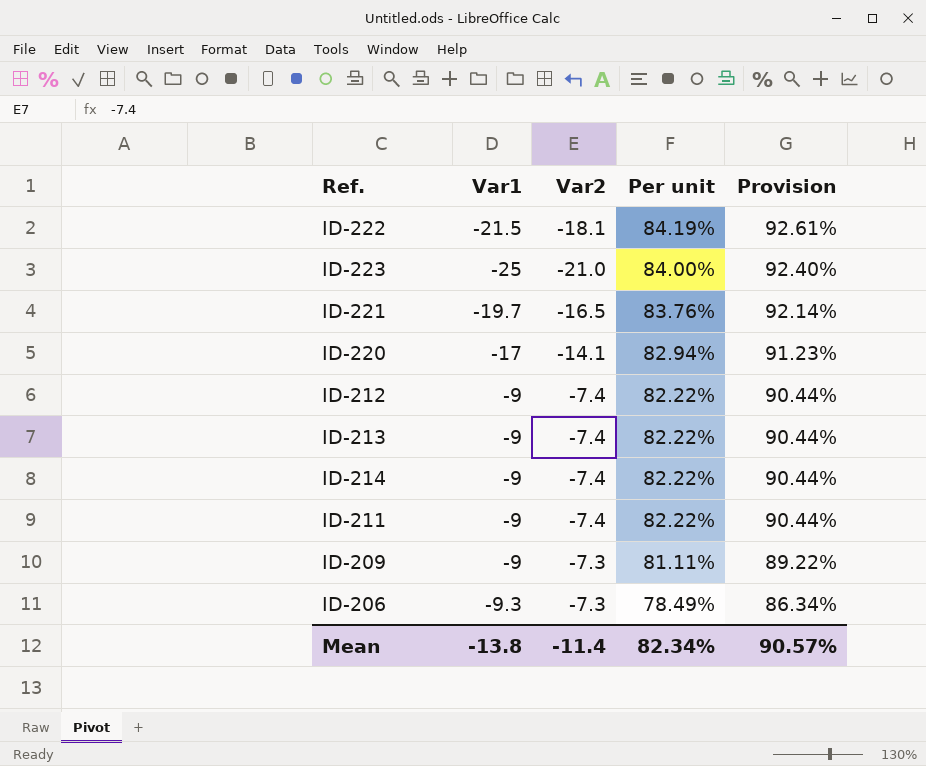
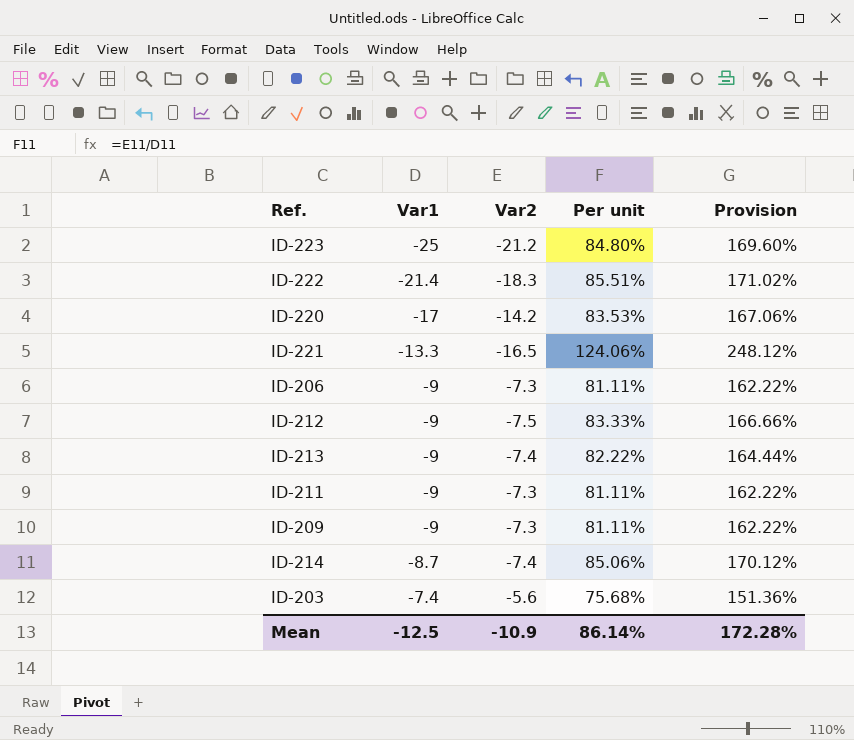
row order: Per unit descending -> Var1 ascending
column Provision | formula: [Per unit] * 1.1 -> [Per unit] * 2
ID-223 | Var2: -21.0 -> -21.2
ID-223 | Per unit: 84.00% -> 84.80%
ID-222 | Var1: -21.5 -> -21.4
ID-222 | Var2: -18.1 -> -18.3
ID-222 | Per unit: 84.19% -> 85.51%
ID-220 | Var2: -14.1 -> -14.2
ID-220 | Per unit: 82.94% -> 83.53%
ID-221 | Var1: -19.7 -> -13.3
ID-221 | Per unit: 83.76% -> 124.06%
ID-206 | Var1: -9.3 -> -9
ID-206 | Per unit: 78.49% -> 81.11%
ID-212 | Var2: -7.4 -> -7.5
ID-212 | Per unit: 82.22% -> 83.33%
ID-211 | Var2: -7.4 -> -7.3
ID-211 | Per unit: 82.22% -> 81.11%
ID-214 | Var1: -9 -> -8.7
ID-214 | Per unit: 82.22% -> 85.06%
row ID-203: none -> -7.4 | -5.6 | 75.68% | 151.36%
Mean | Var1: -13.8 -> -12.5
Mean | Var2: -11.4 -> -10.9
Mean | Per unit: 82.34% -> 86.14%
Mean | Provision: 90.57% -> 172.28%

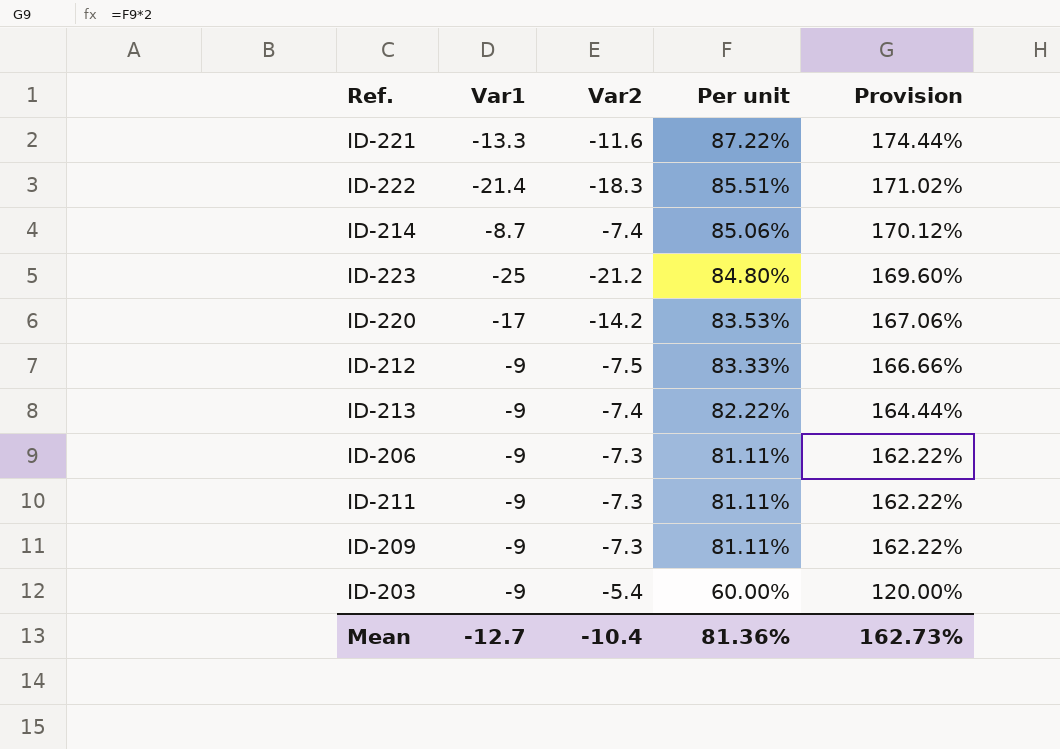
row order: Var1 ascending -> Per unit descending
ID-221 | Var2: -16.5 -> -11.6
ID-221 | Per unit: 124.06% -> 87.22%
ID-221 | Provision: 248.12% -> 174.44%
ID-203 | Var1: -7.4 -> -9
ID-203 | Var2: -5.6 -> -5.4
ID-203 | Per unit: 75.68% -> 60.00%
ID-203 | Provision: 151.36% -> 120.00%
Mean | Var1: -12.5 -> -12.7
Mean | Var2: -10.9 -> -10.4
Mean | Per unit: 86.14% -> 81.36%
Mean | Provision: 172.28% -> 162.73%

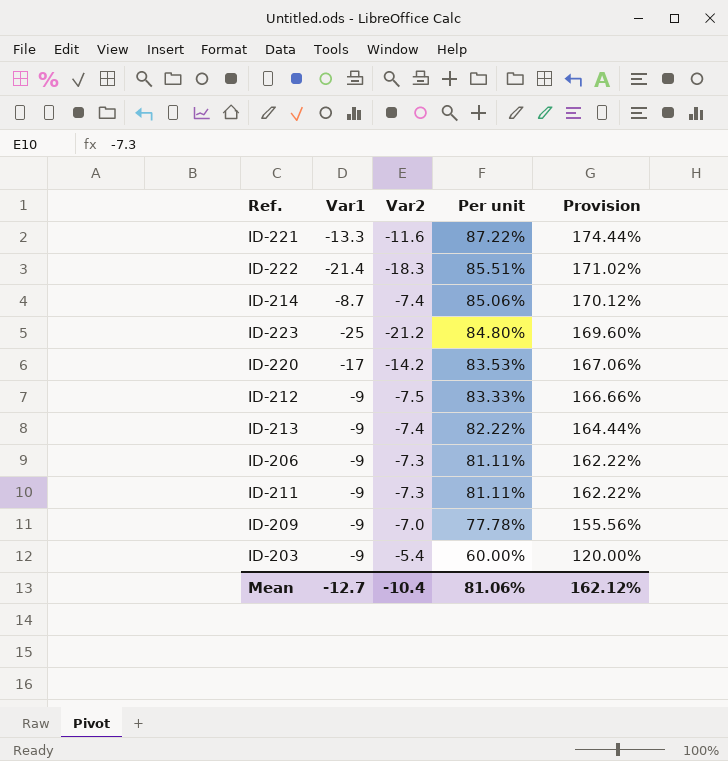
ID-209 | Var2: -7.3 -> -7.0
ID-209 | Per unit: 81.11% -> 77.78%
ID-209 | Provision: 162.22% -> 155.56%
Mean | Per unit: 81.36% -> 81.06%
Mean | Provision: 162.73% -> 162.12%

